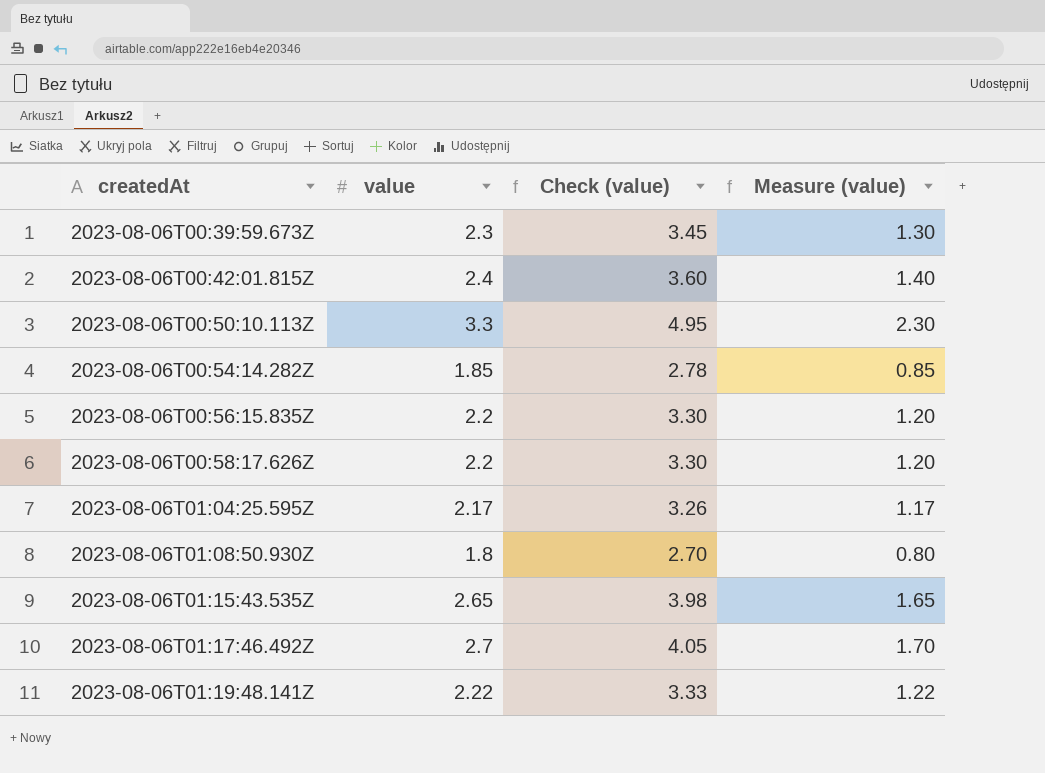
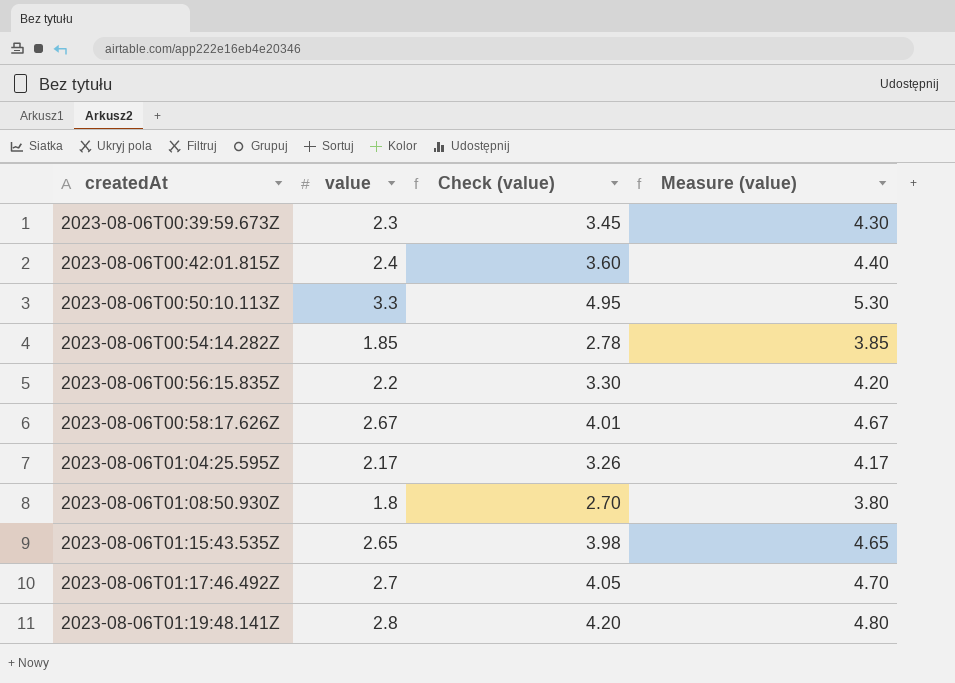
column Measure (value) | formula: [value] - 1 -> [value] + 2
2023-08-06T00:58:17.626Z | value: 2.2 -> 2.67
2023-08-06T00:58:17.626Z | Check (value): 3.30 -> 4.01
2023-08-06T01:19:48.141Z | value: 2.22 -> 2.8
2023-08-06T01:19:48.141Z | Check (value): 3.33 -> 4.20

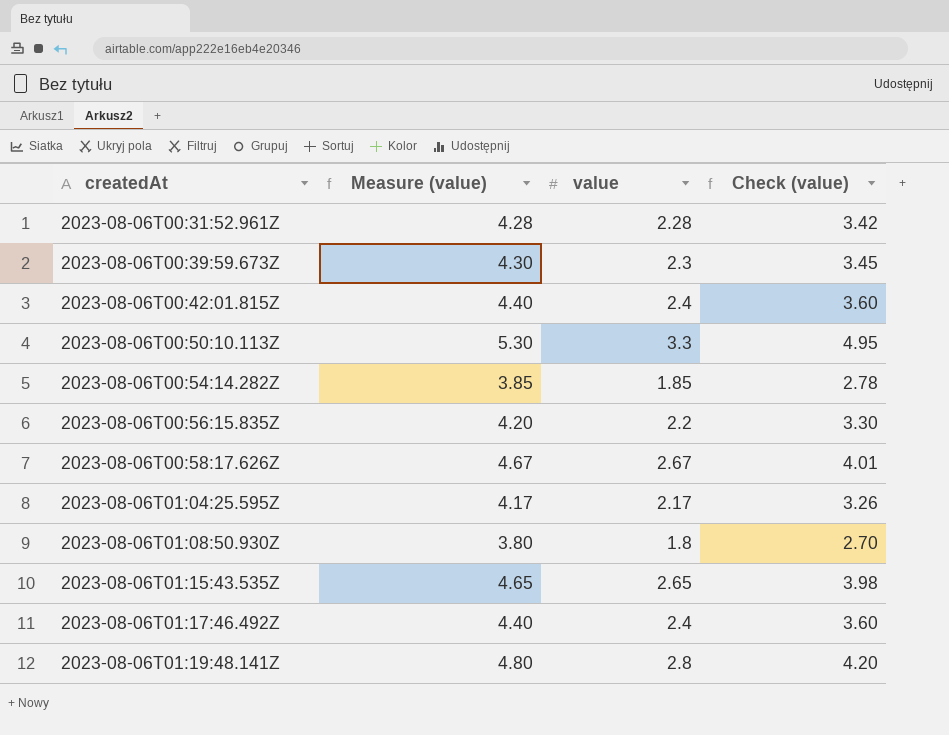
column Measure (value) | position: 4 -> 2
row 2023-08-06T00:31:52.961Z: none -> 4.28 | 2.28 | 3.42
2023-08-06T01:17:46.492Z | Measure (value): 4.70 -> 4.40
2023-08-06T01:17:46.492Z | value: 2.7 -> 2.4
2023-08-06T01:17:46.492Z | Check (value): 4.05 -> 3.60

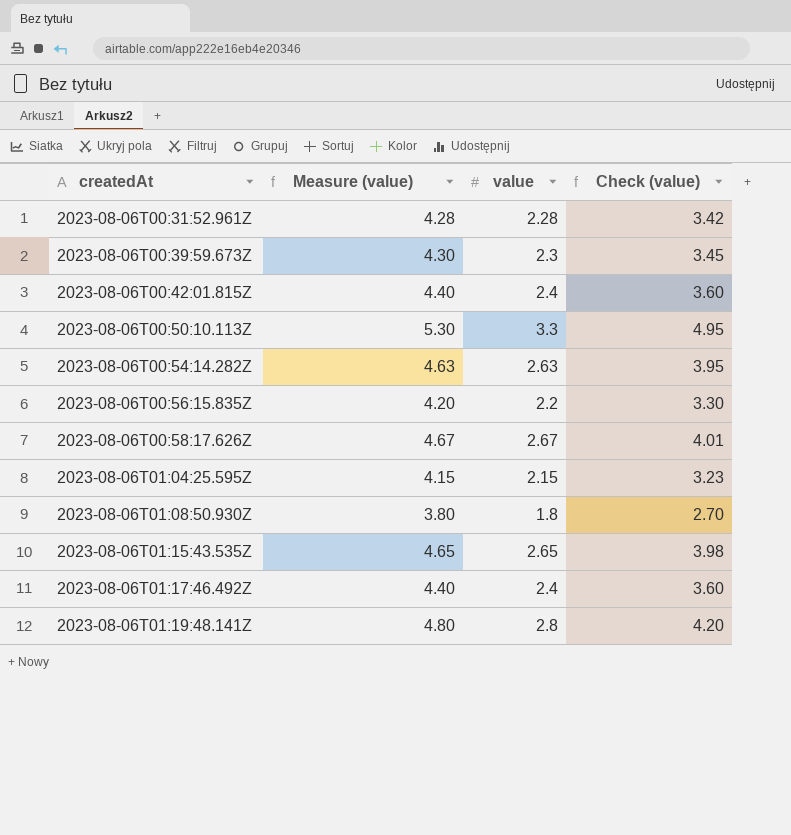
2023-08-06T00:54:14.282Z | Measure (value): 3.85 -> 4.63
2023-08-06T00:54:14.282Z | value: 1.85 -> 2.63
2023-08-06T00:54:14.282Z | Check (value): 2.78 -> 3.95
2023-08-06T01:04:25.595Z | Measure (value): 4.17 -> 4.15
2023-08-06T01:04:25.595Z | value: 2.17 -> 2.15
2023-08-06T01:04:25.595Z | Check (value): 3.26 -> 3.23

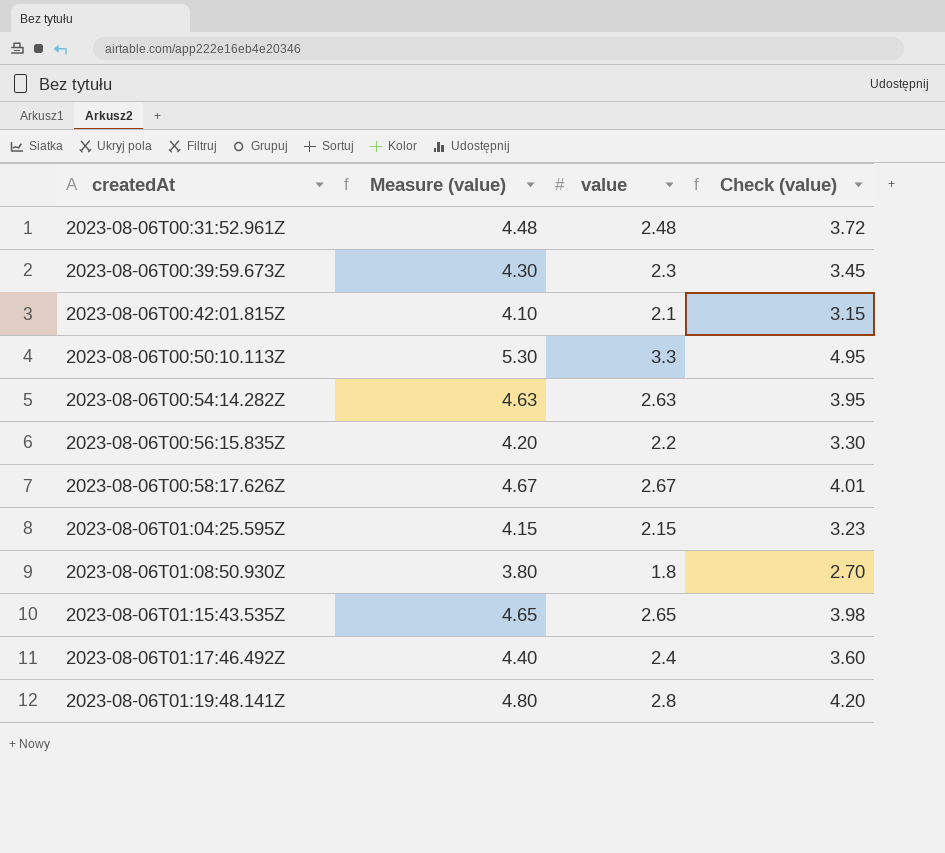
2023-08-06T00:31:52.961Z | Measure (value): 4.28 -> 4.48
2023-08-06T00:31:52.961Z | value: 2.28 -> 2.48
2023-08-06T00:31:52.961Z | Check (value): 3.42 -> 3.72
2023-08-06T00:42:01.815Z | Measure (value): 4.40 -> 4.10
2023-08-06T00:42:01.815Z | value: 2.4 -> 2.1
2023-08-06T00:42:01.815Z | Check (value): 3.60 -> 3.15

